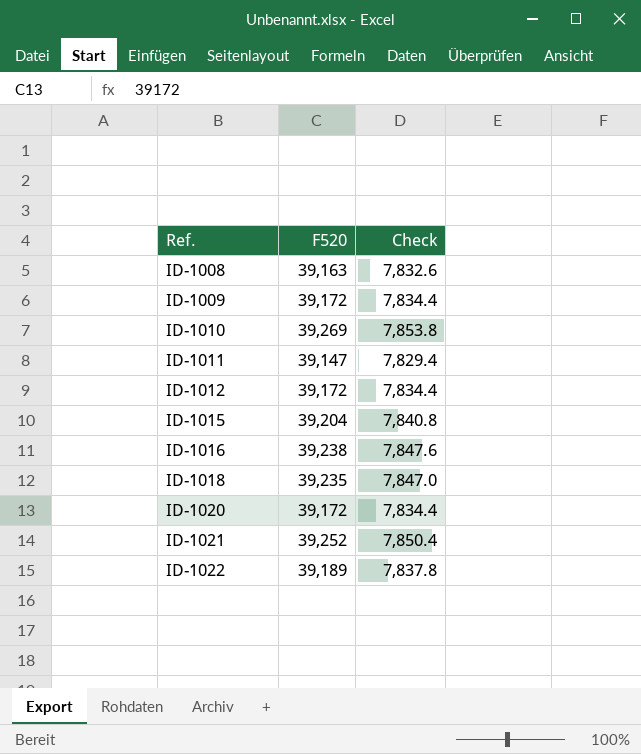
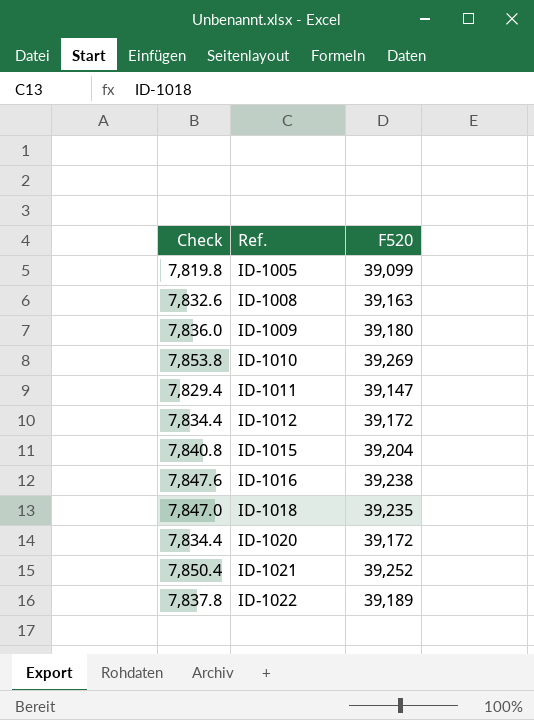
column Check | position: 3 -> 1
row ID-1005: none -> 7,819.8 | 39,099
ID-1009 | Check: 7,834.4 -> 7,836.0
ID-1009 | F520: 39,172 -> 39,180

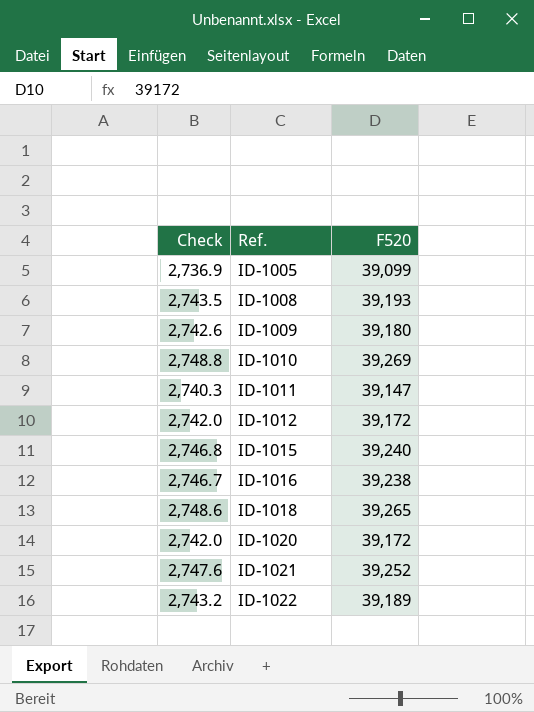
column Check | formula: [F520] * 0.2 -> [F520] * 0.07
ID-1008 | F520: 39,163 -> 39,193
ID-1015 | F520: 39,204 -> 39,240
ID-1018 | F520: 39,235 -> 39,265

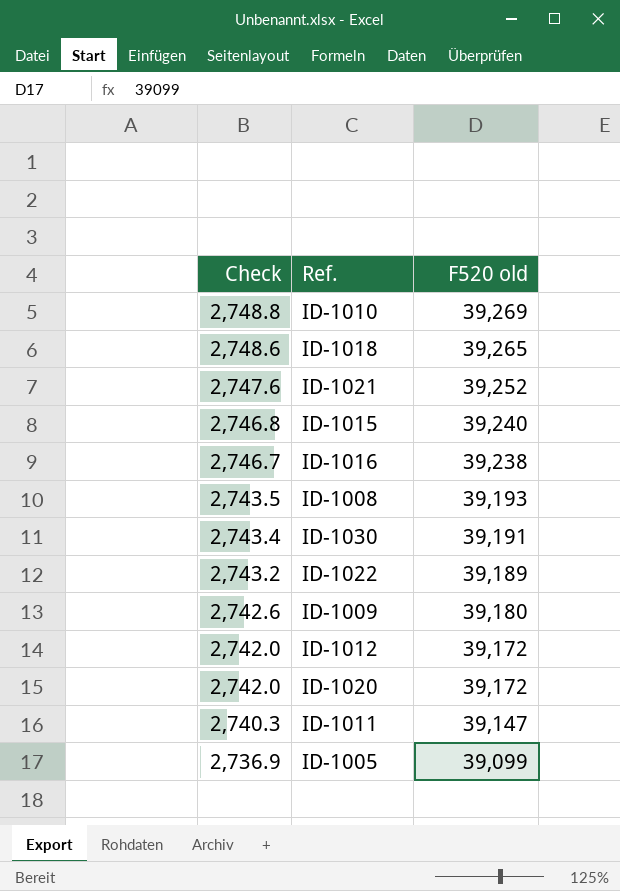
row order: Ref. ascending -> Check descending
column name: F520 -> F520 old
row ID-1030: none -> 2,743.4 | 39,191

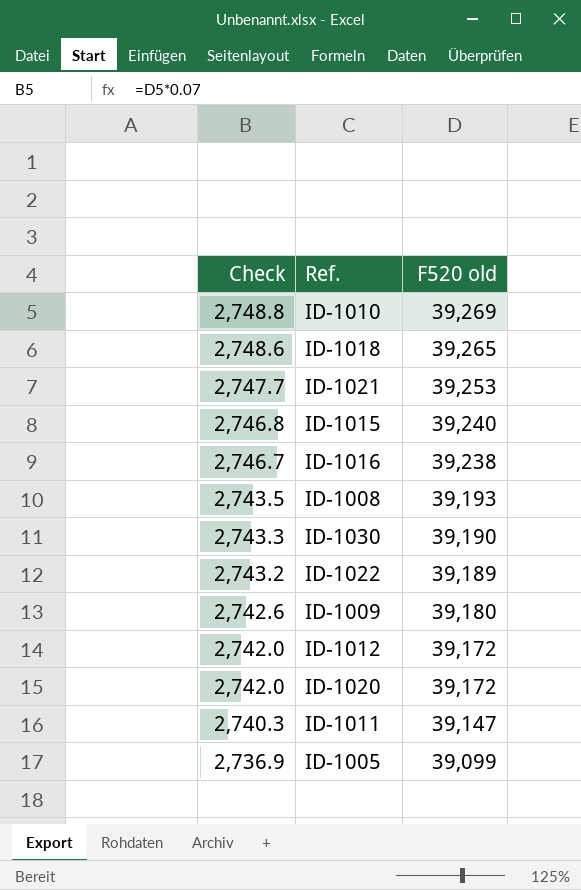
ID-1021 | Check: 2,747.6 -> 2,747.7
ID-1021 | F520 old: 39,252 -> 39,253
ID-1030 | Check: 2,743.4 -> 2,743.3
ID-1030 | F520 old: 39,191 -> 39,190

